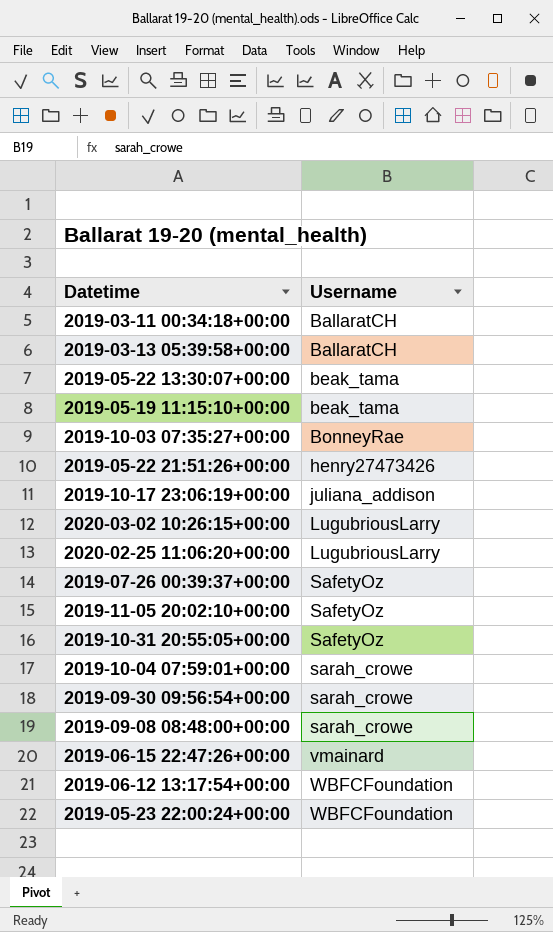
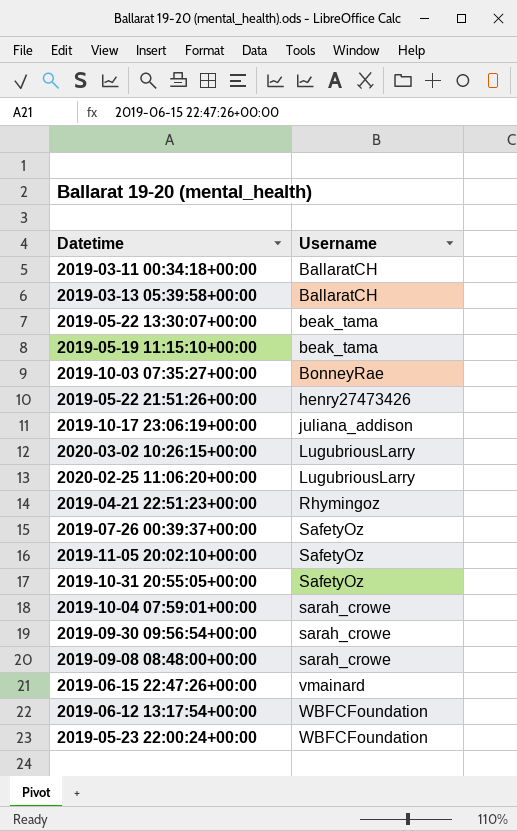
row 2019-04-21 22:51:23+00:00: none -> Rhymingoz

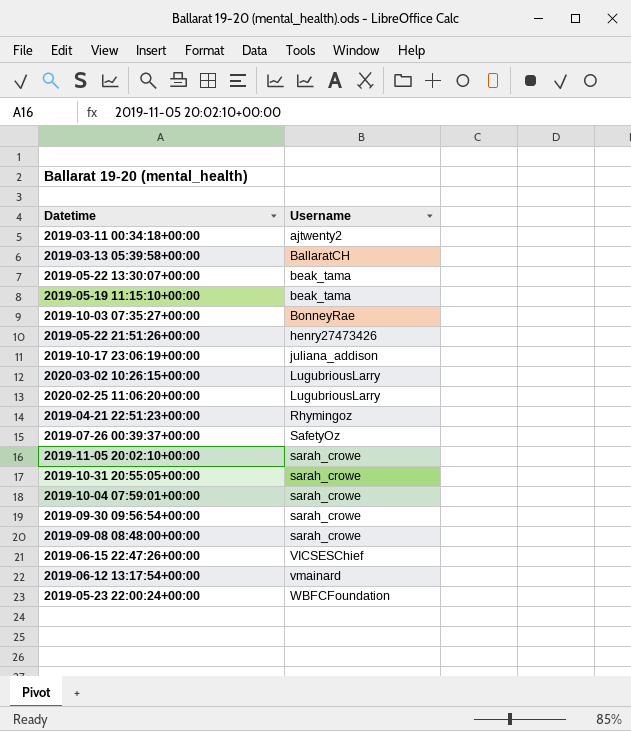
2019-03-11 00:34:18+00:00 | Username: BallaratCH -> ajtwenty2
2019-11-05 20:02:10+00:00 | Username: SafetyOz -> sarah_crowe
2019-10-31 20:55:05+00:00 | Username: SafetyOz -> sarah_crowe
2019-06-15 22:47:26+00:00 | Username: vmainard -> VICSESChief
2019-06-12 13:17:54+00:00 | Username: WBFCFoundation -> vmainard

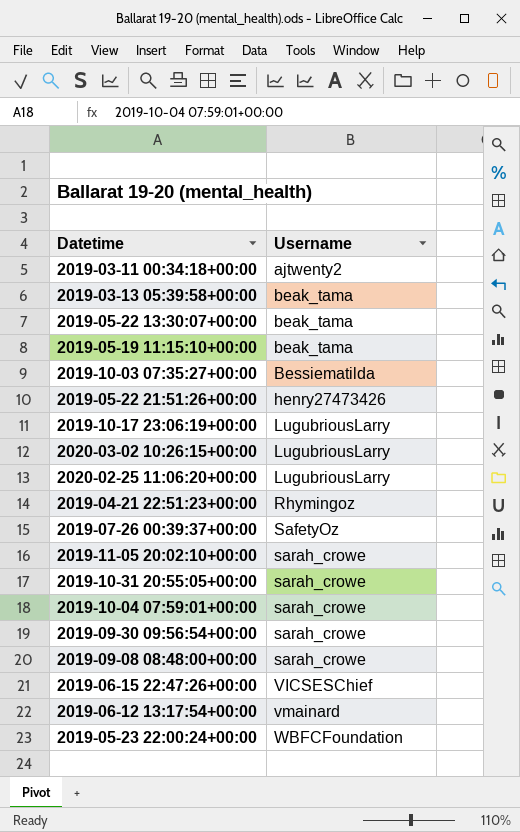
2019-03-13 05:39:58+00:00 | Username: BallaratCH -> beak_tama
2019-10-03 07:35:27+00:00 | Username: BonneyRae -> Bessiematilda
2019-10-17 23:06:19+00:00 | Username: juliana_addison -> LugubriousLarry

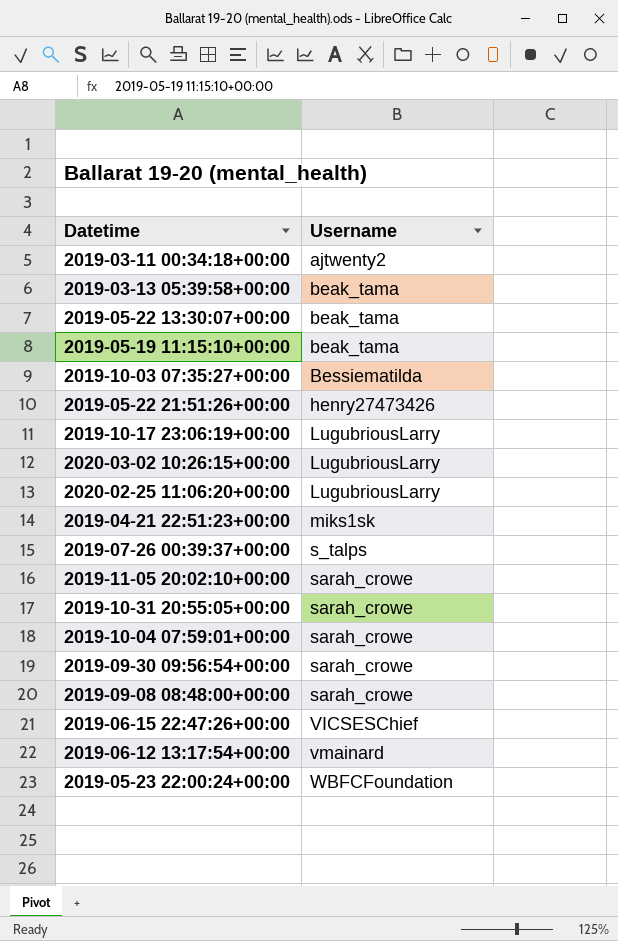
2019-04-21 22:51:23+00:00 | Username: Rhymingoz -> miks1sk
2019-07-26 00:39:37+00:00 | Username: SafetyOz -> s_talps

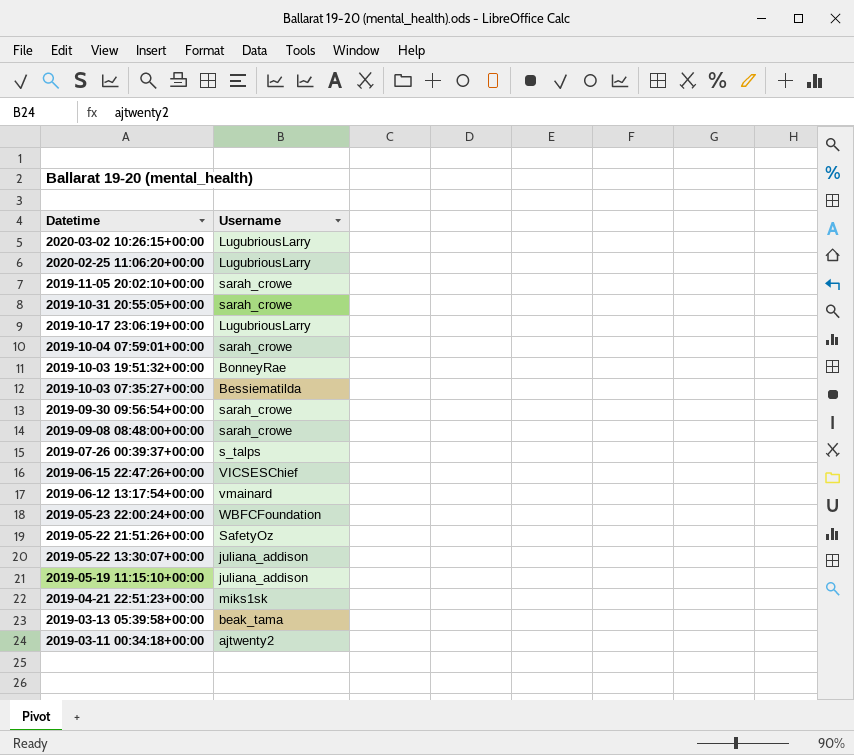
row order: Username ascending -> Datetime descending
row 2019-10-03 19:51:32+00:00: none -> BonneyRae
2019-05-22 21:51:26+00:00 | Username: henry27473426 -> SafetyOz
2019-05-22 13:30:07+00:00 | Username: beak_tama -> juliana_addison
2019-05-19 11:15:10+00:00 | Username: beak_tama -> juliana_addison

